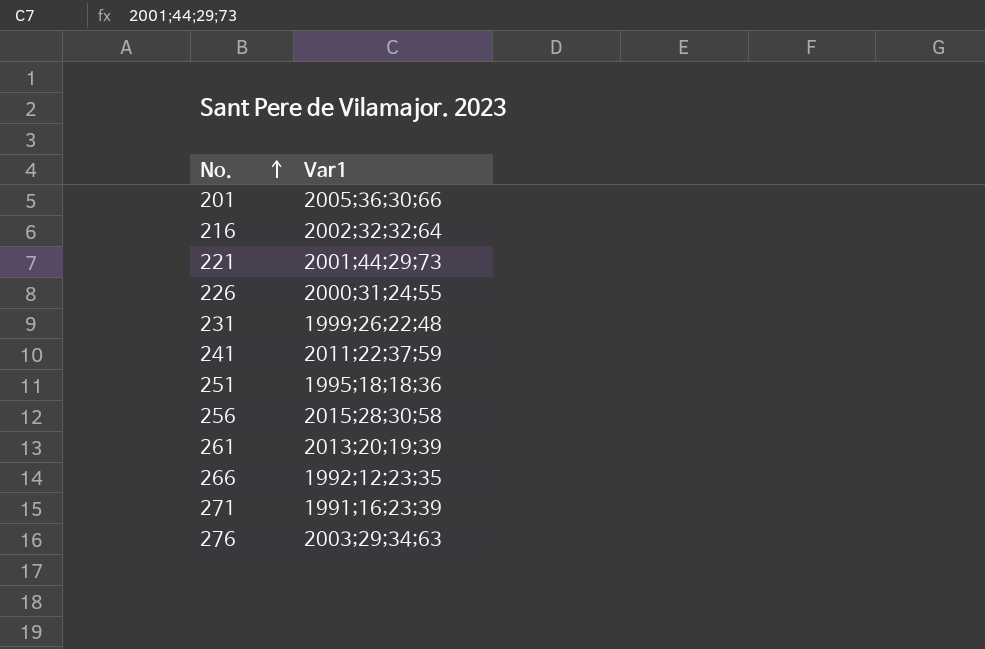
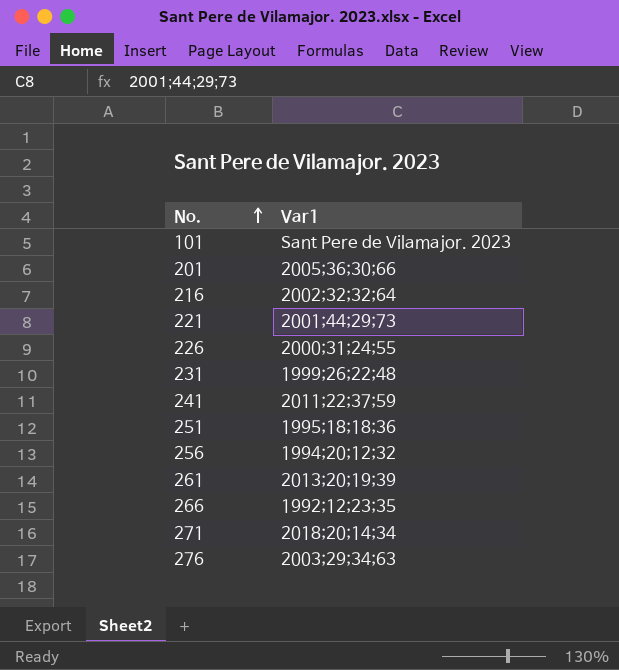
row 101: none -> Sant Pere de Vilamajor. 2023
256 | Var1: 2015;28;30;58 -> 1994;20;12;32
271 | Var1: 1991;16;23;39 -> 2018;20;14;34

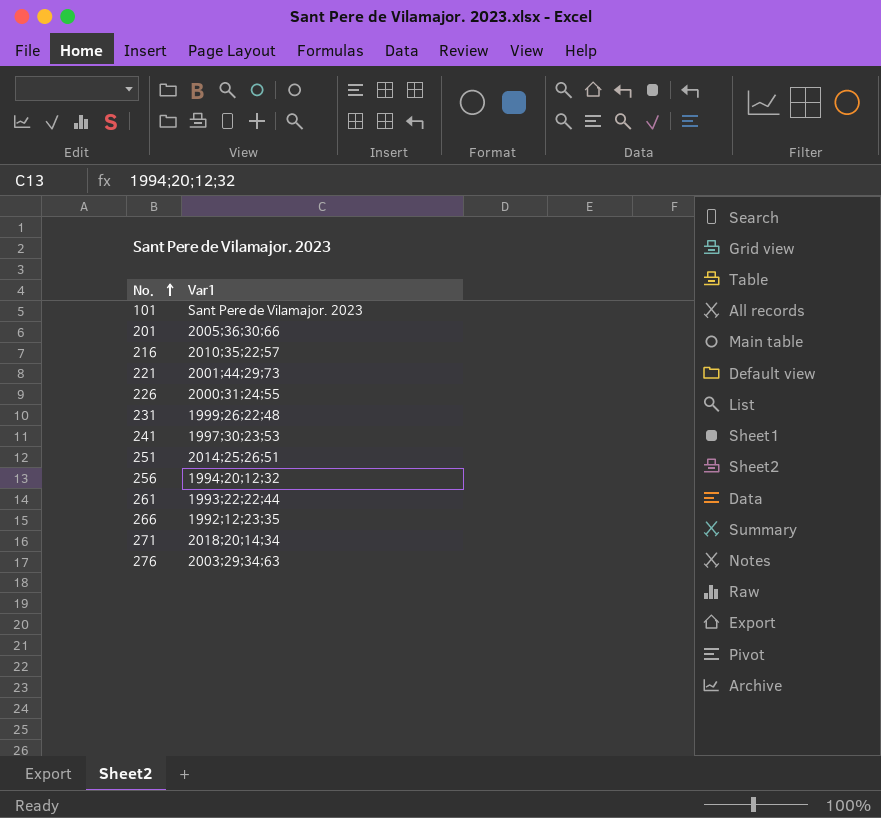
216 | Var1: 2002;32;32;64 -> 2010;35;22;57
241 | Var1: 2011;22;37;59 -> 1997;30;23;53
251 | Var1: 1995;18;18;36 -> 2014;25;26;51
261 | Var1: 2013;20;19;39 -> 1993;22;22;44

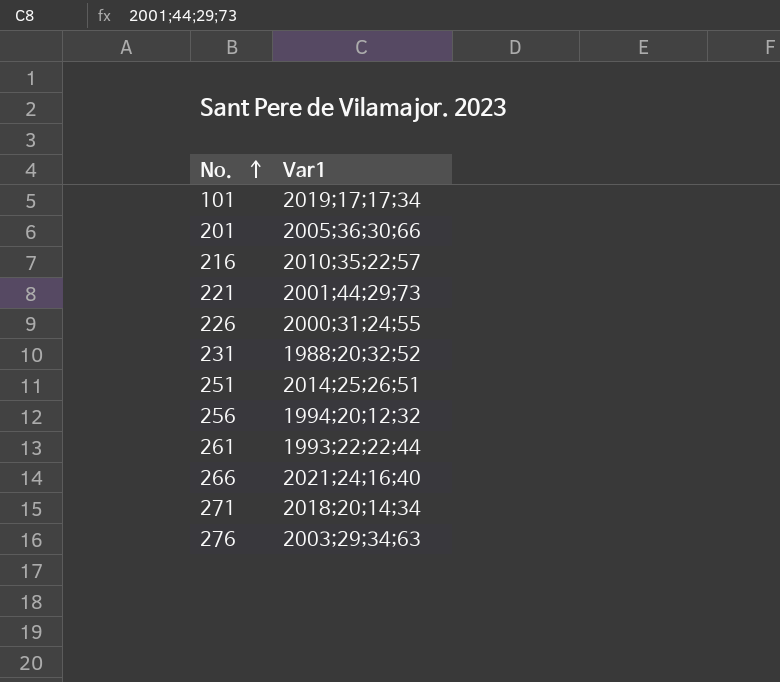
row 241: 1997;30;23;53 -> none
101 | Var1: Sant Pere de Vilamajor. 2023 -> 2019;17;17;34
231 | Var1: 1999;26;22;48 -> 1988;20;32;52
266 | Var1: 1992;12;23;35 -> 2021;24;16;40

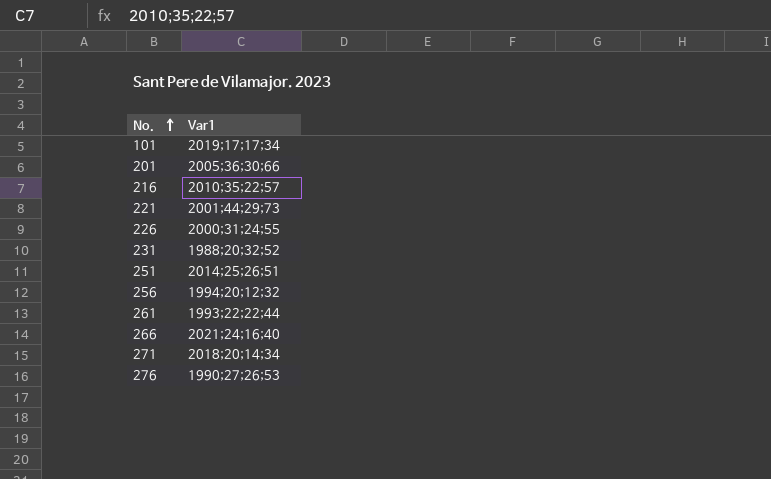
276 | Var1: 2003;29;34;63 -> 1990;27;26;53

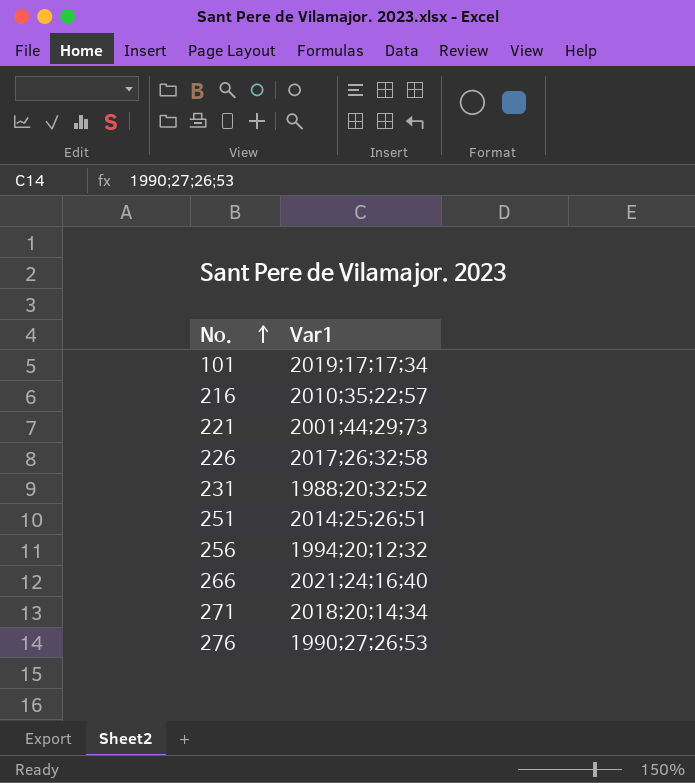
row 201: 2005;36;30;66 -> none
row 261: 1993;22;22;44 -> none
226 | Var1: 2000;31;24;55 -> 2017;26;32;58

